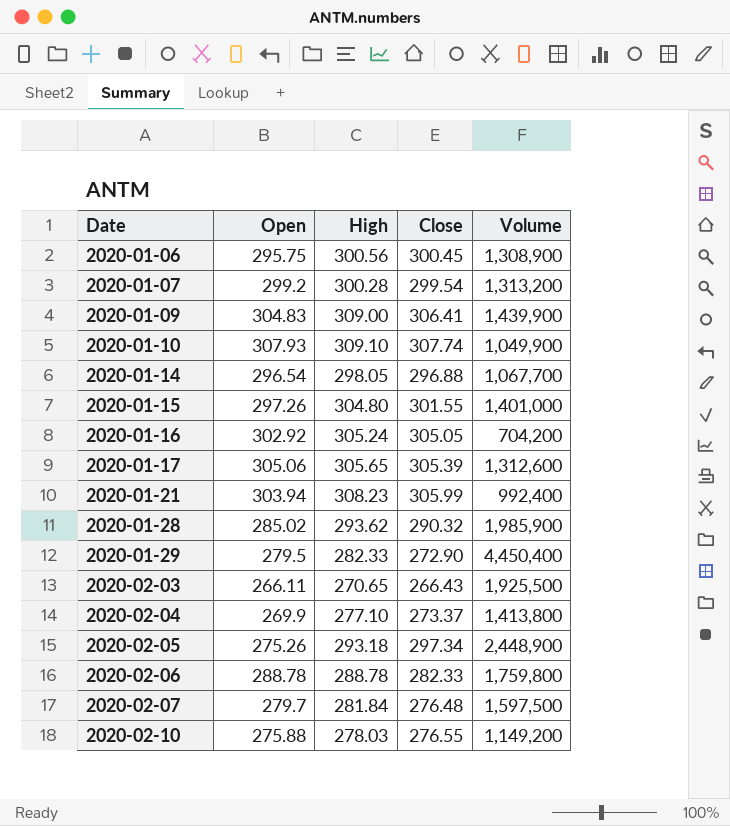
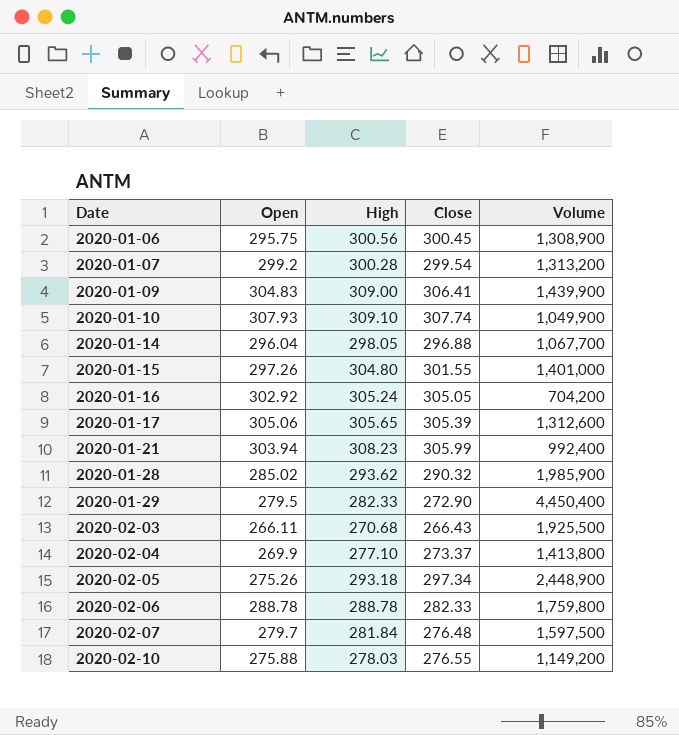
2020-01-14 | Open: 296.54 -> 296.04
2020-02-03 | High: 270.65 -> 270.68

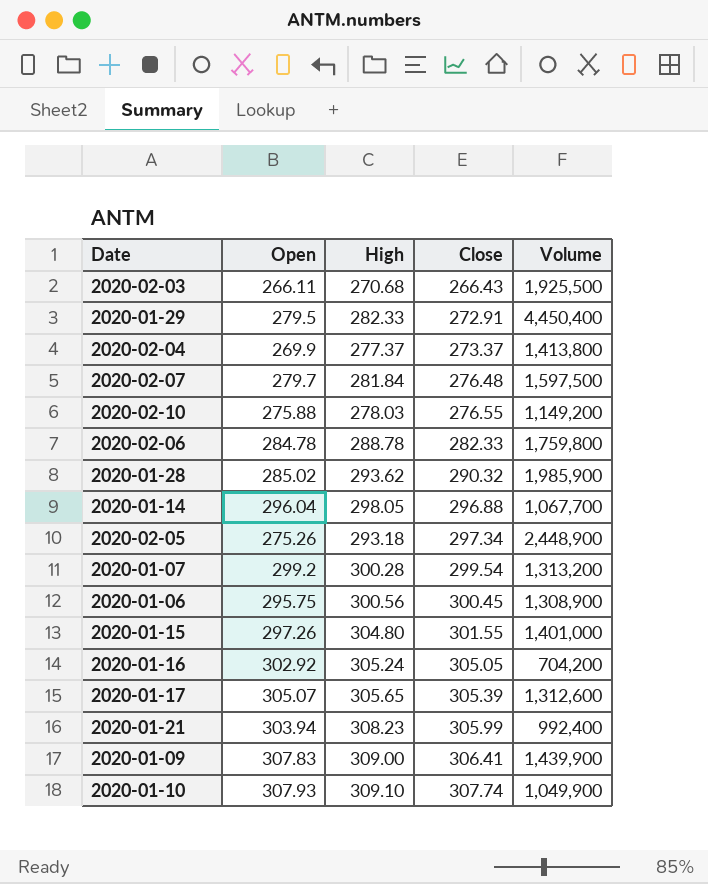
row order: Date ascending -> Close ascending
2020-01-29 | Close: 272.90 -> 272.91
2020-02-04 | High: 277.10 -> 277.37
2020-02-06 | Open: 288.78 -> 284.78
2020-01-17 | Open: 305.06 -> 305.07
2020-01-09 | Open: 304.83 -> 307.83

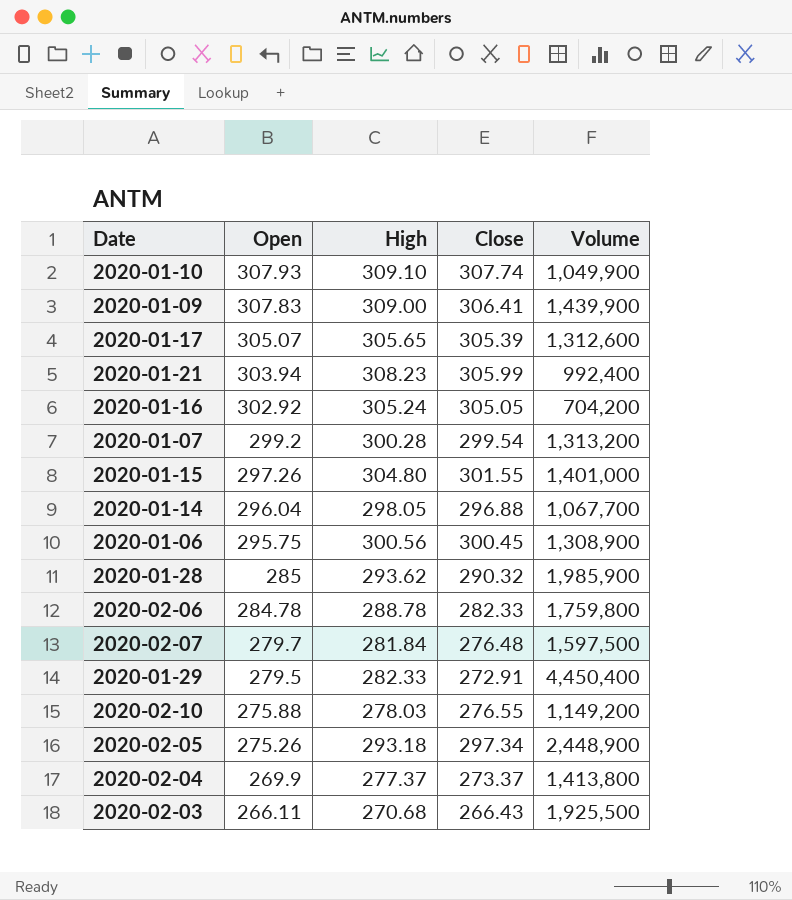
row order: Close ascending -> Open descending
2020-01-28 | Open: 285.02 -> 285

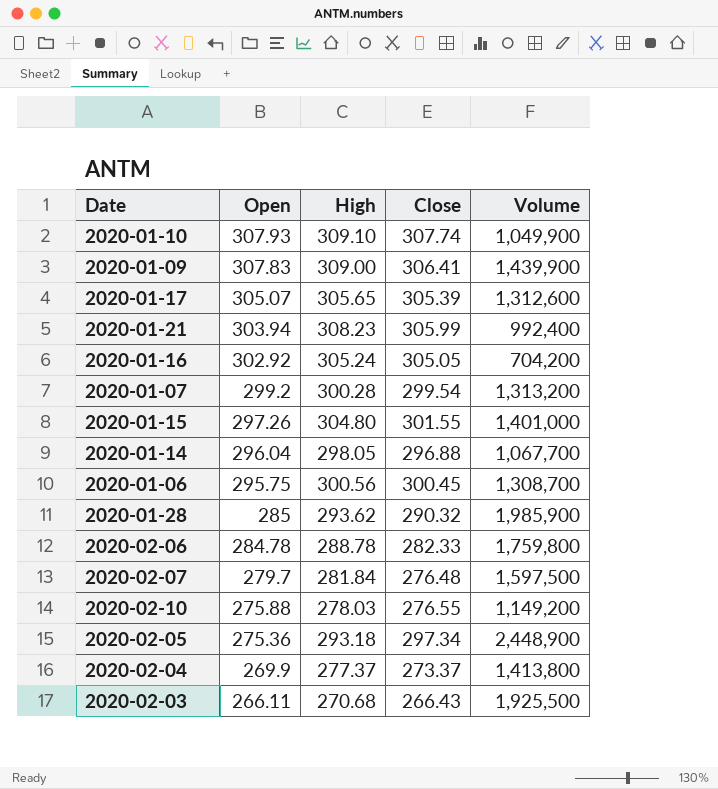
row 2020-01-29: 279.5 | 282.33 | 272.91 | 4,450,400 -> none
2020-01-06 | Volume: 1,308,900 -> 1,308,700
2020-02-05 | Open: 275.26 -> 275.36

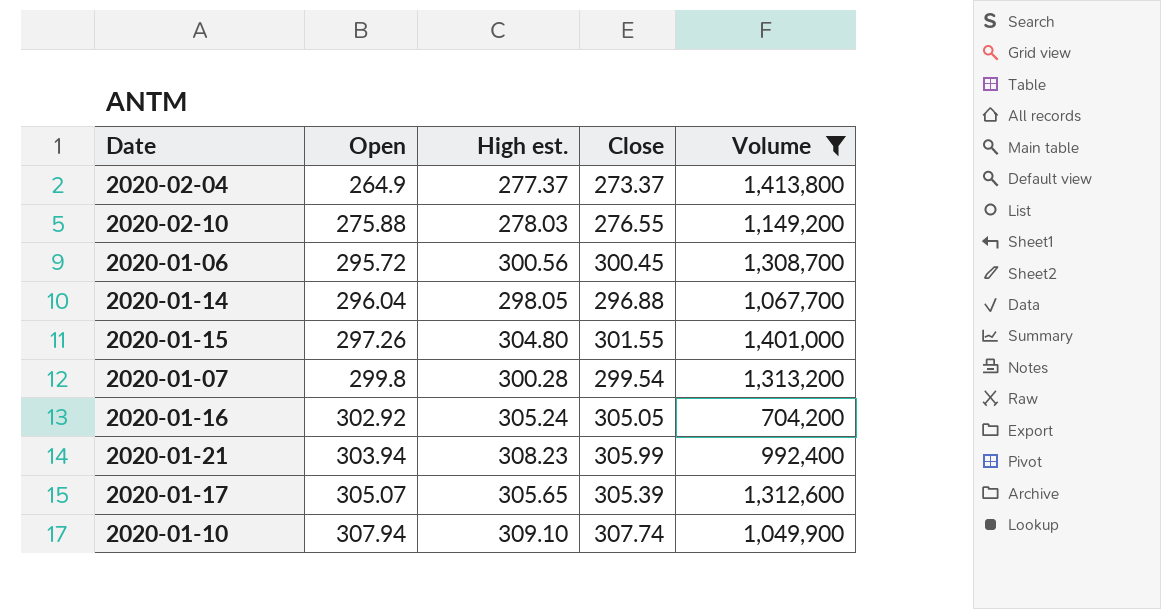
filter: none -> Volume <= 1,413,800
row order: Open descending -> Open ascending
column name: High -> High est.
2020-02-04 | Open: 269.9 -> 264.9
2020-01-06 | Open: 295.75 -> 295.72
2020-01-07 | Open: 299.2 -> 299.8
2020-01-10 | Open: 307.93 -> 307.94

